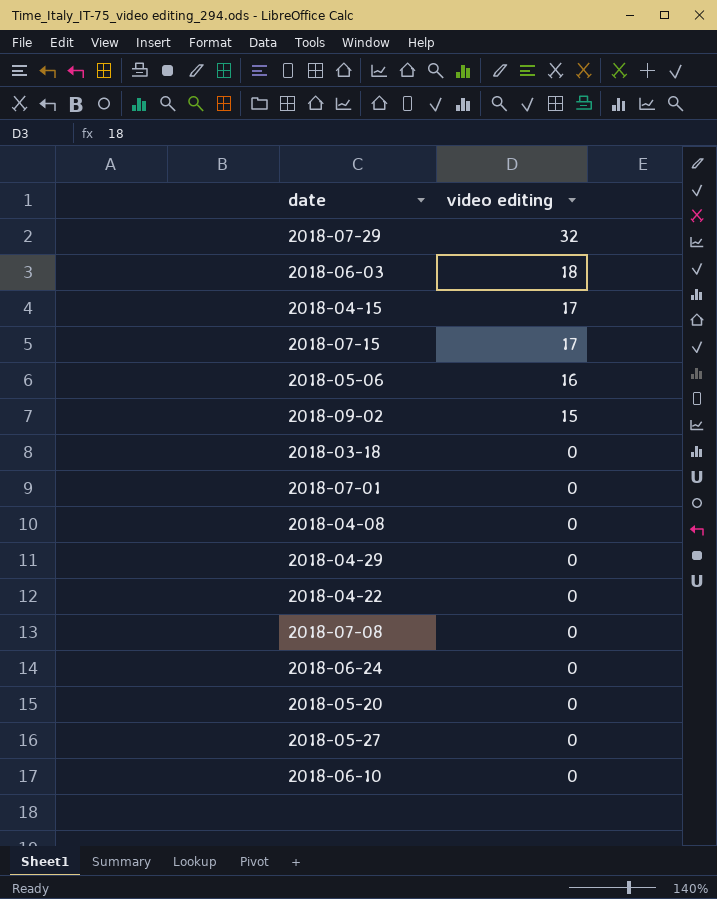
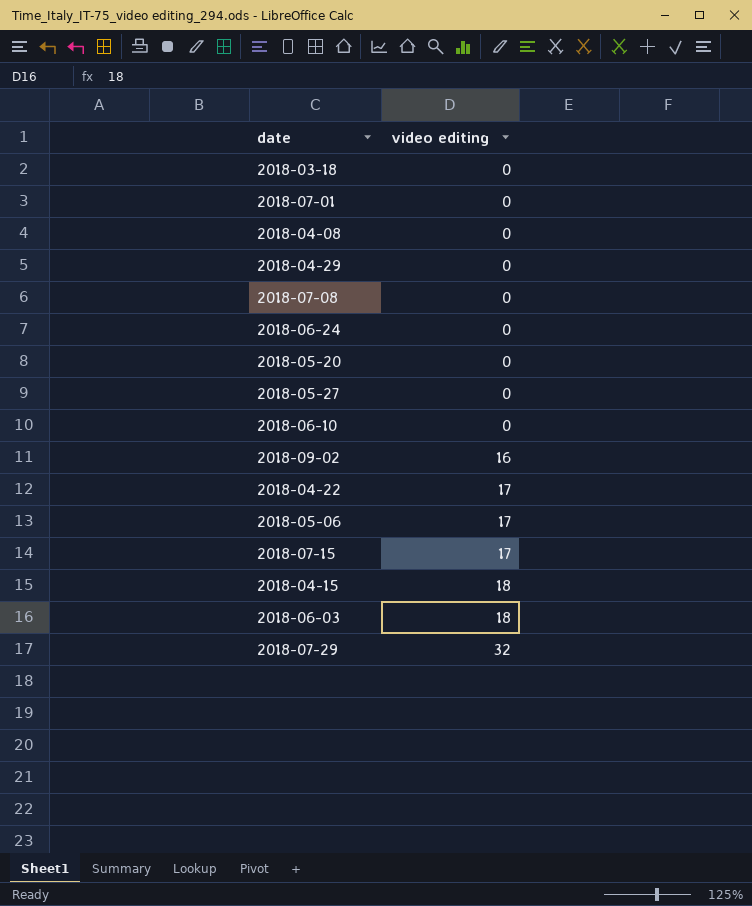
row order: video editing descending -> video editing ascending
2018-09-02 | video editing: 15 -> 16
2018-04-22 | video editing: 0 -> 17
2018-05-06 | video editing: 16 -> 17
2018-04-15 | video editing: 17 -> 18

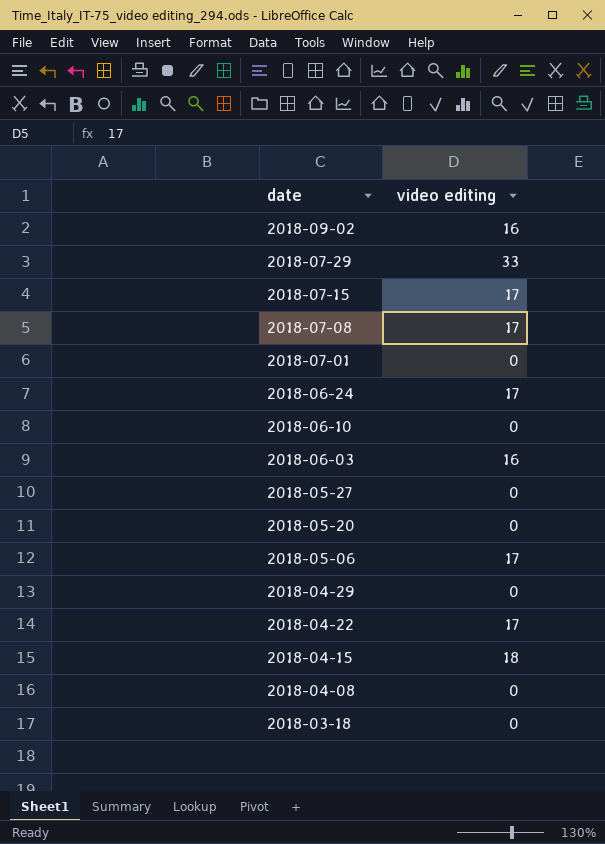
row order: video editing ascending -> date descending
2018-07-29 | video editing: 32 -> 33
2018-07-08 | video editing: 0 -> 17
2018-06-24 | video editing: 0 -> 17
2018-06-03 | video editing: 18 -> 16

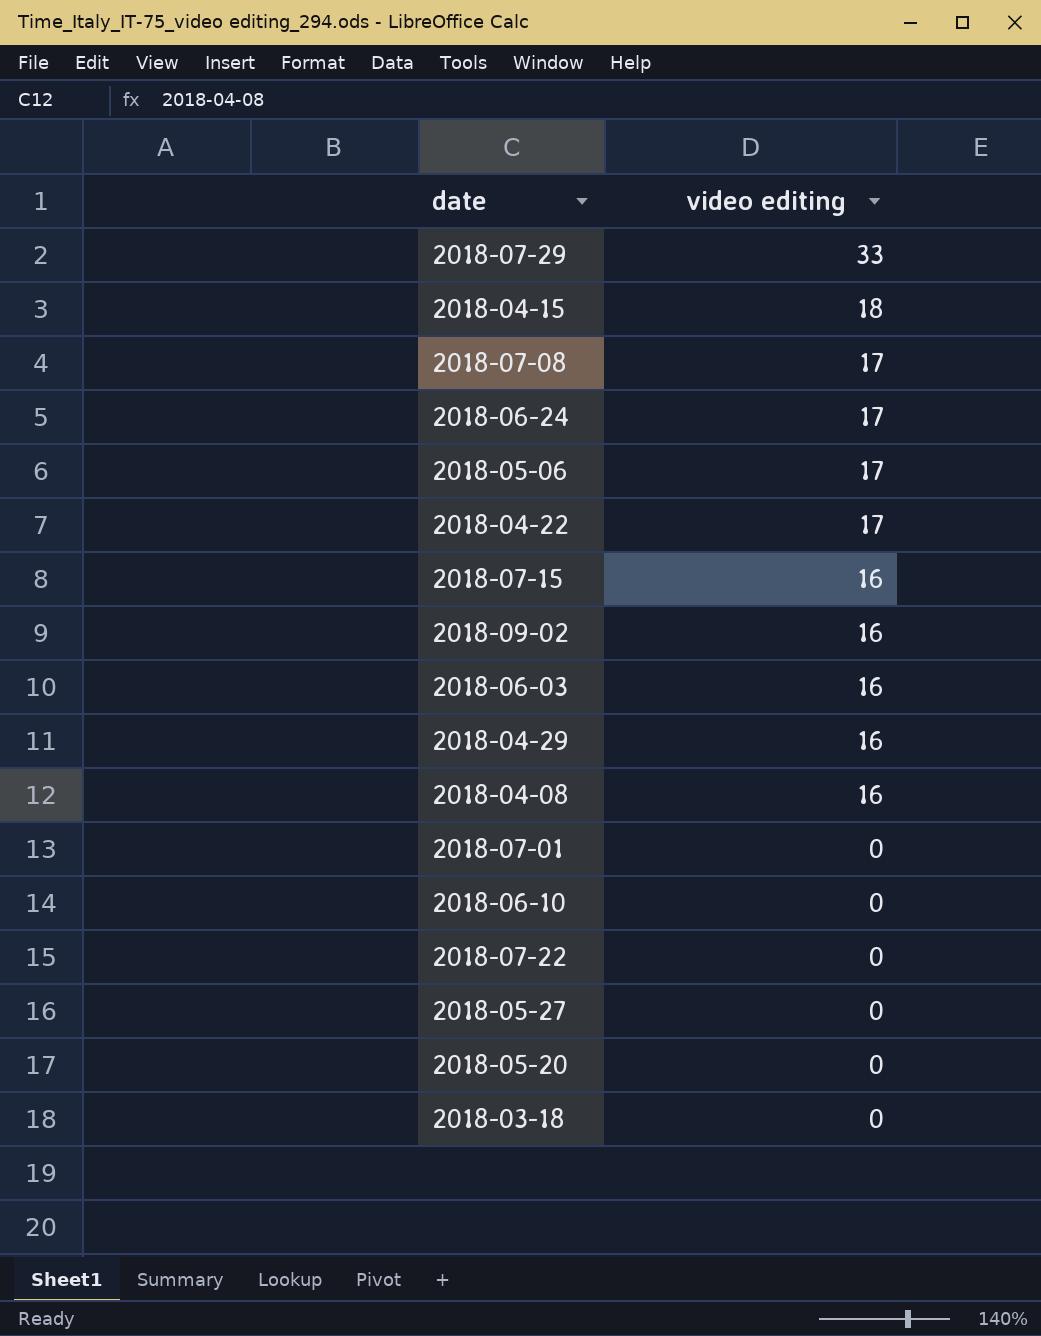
row order: date descending -> video editing descending
2018-07-15 | video editing: 17 -> 16
2018-04-29 | video editing: 0 -> 16
2018-04-08 | video editing: 0 -> 16
row 2018-07-22: none -> 0

